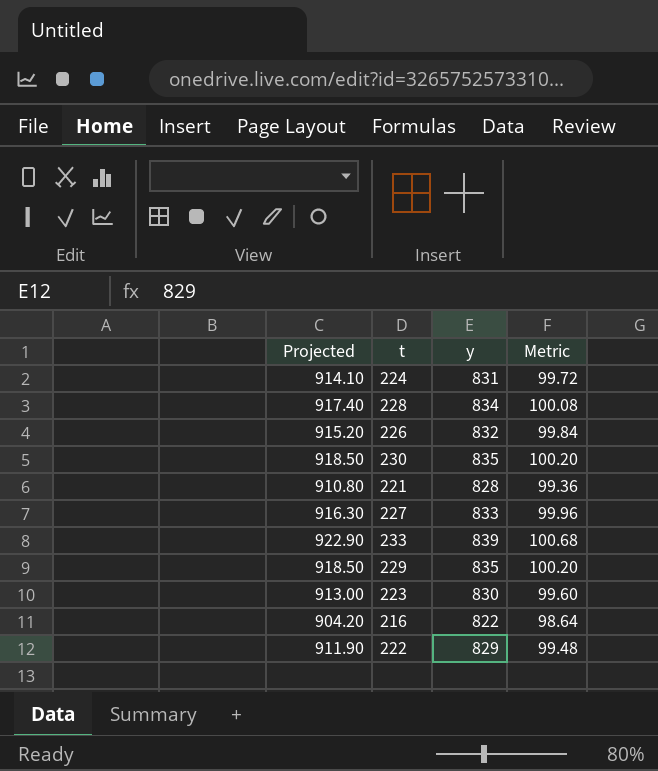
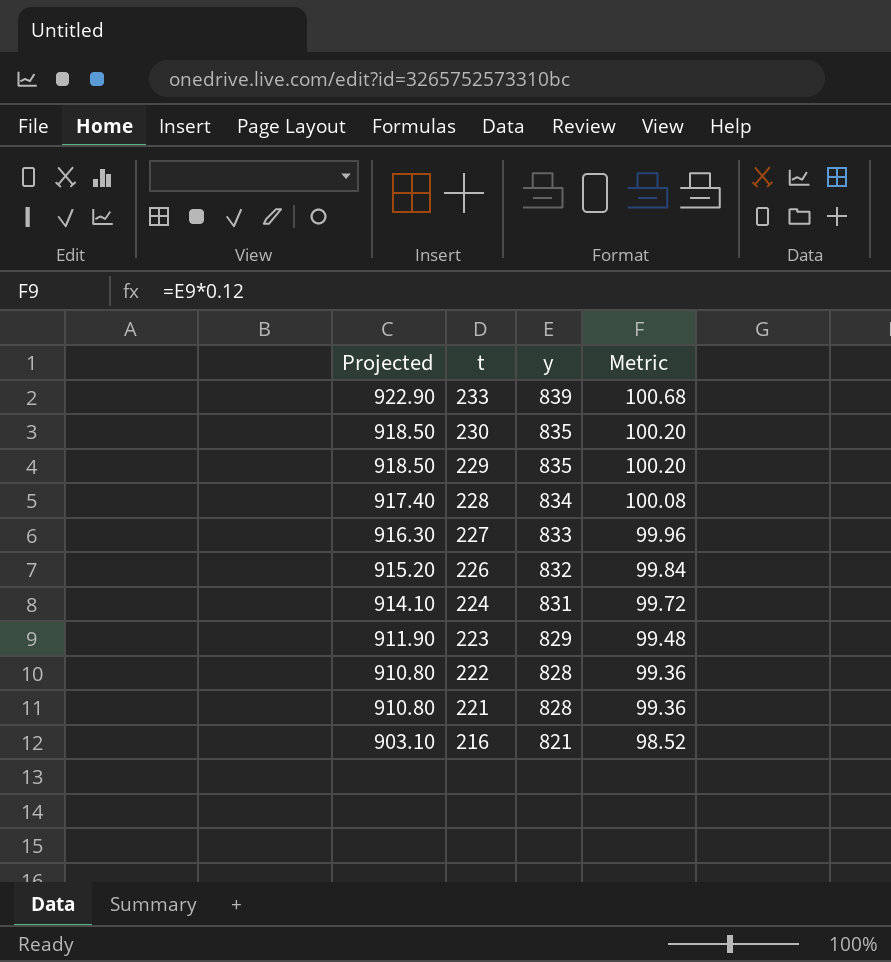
row order: none -> Projected descending
223 | Projected: 913.00 -> 911.90
223 | y: 830 -> 829
223 | Metric: 99.60 -> 99.48
222 | Projected: 911.90 -> 910.80
222 | y: 829 -> 828
222 | Metric: 99.48 -> 99.36
216 | Projected: 904.20 -> 903.10
216 | y: 822 -> 821
216 | Metric: 98.64 -> 98.52

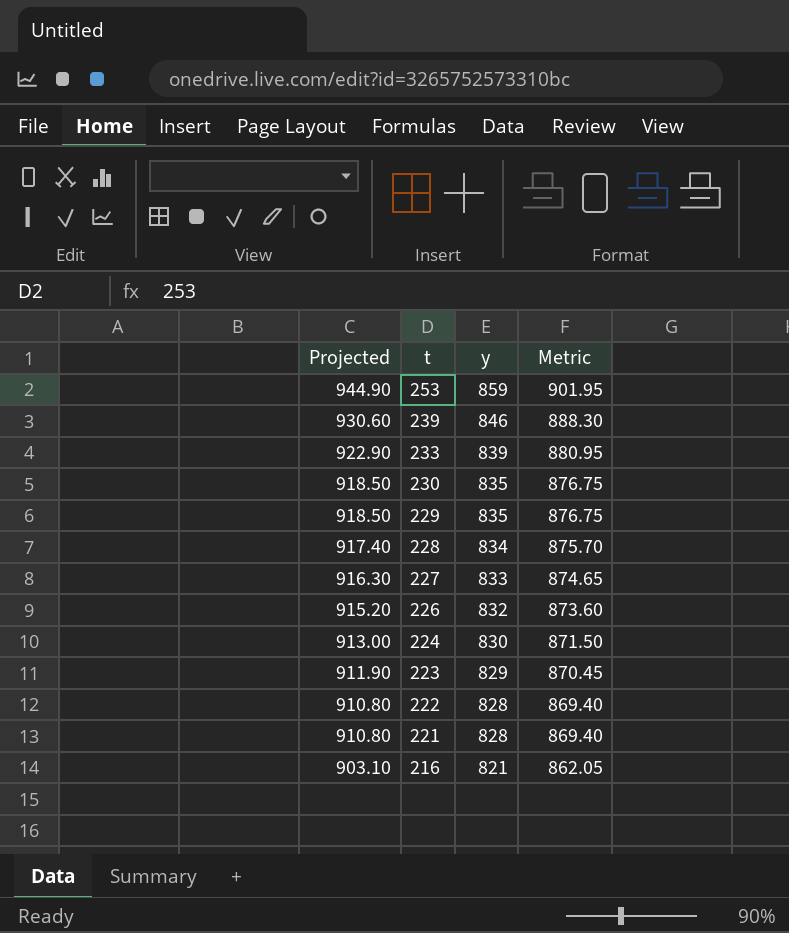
column Metric | formula: [y] * 0.12 -> [y] * 1.05
row 253: none -> 944.90 | 859 | 901.95
row 239: none -> 930.60 | 846 | 888.30
224 | Projected: 914.10 -> 913.00
224 | y: 831 -> 830

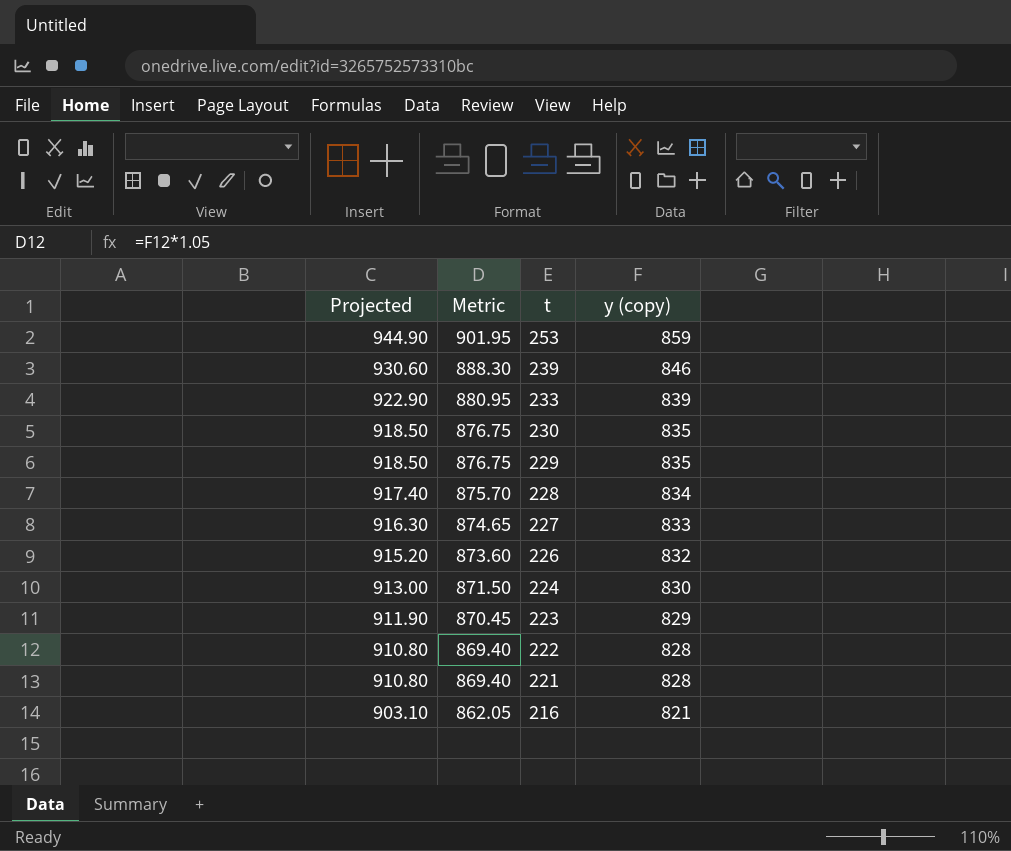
column Metric | position: 4 -> 2
column name: y -> y (copy)

